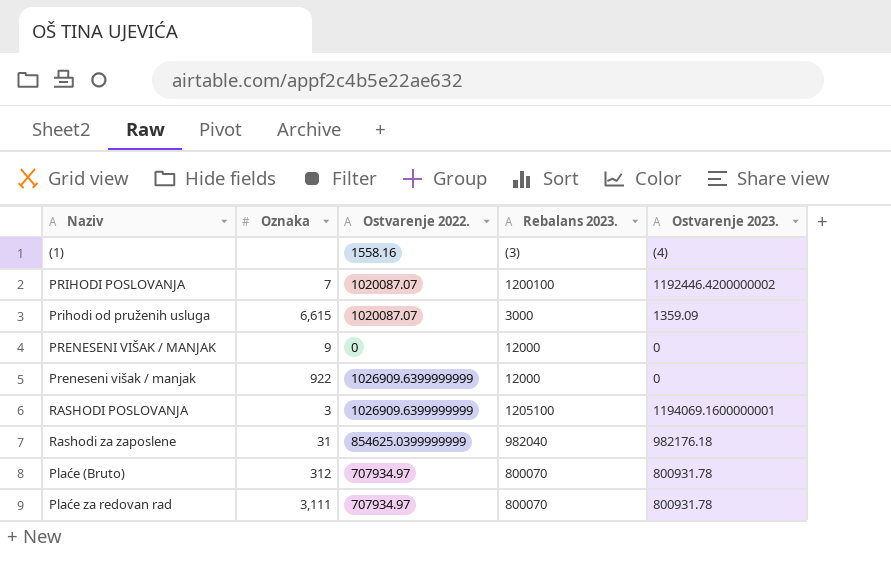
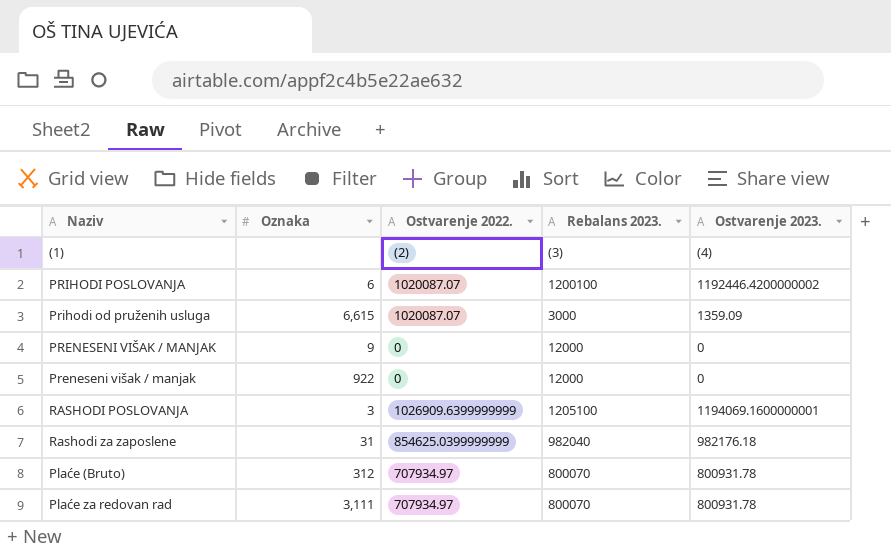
(1) | Ostvarenje 2022.: 1558.16 -> (2)
PRIHODI POSLOVANJA | Oznaka: 7 -> 6
Preneseni višak / manjak | Ostvarenje 2022.: 1026909.6399999999 -> 0

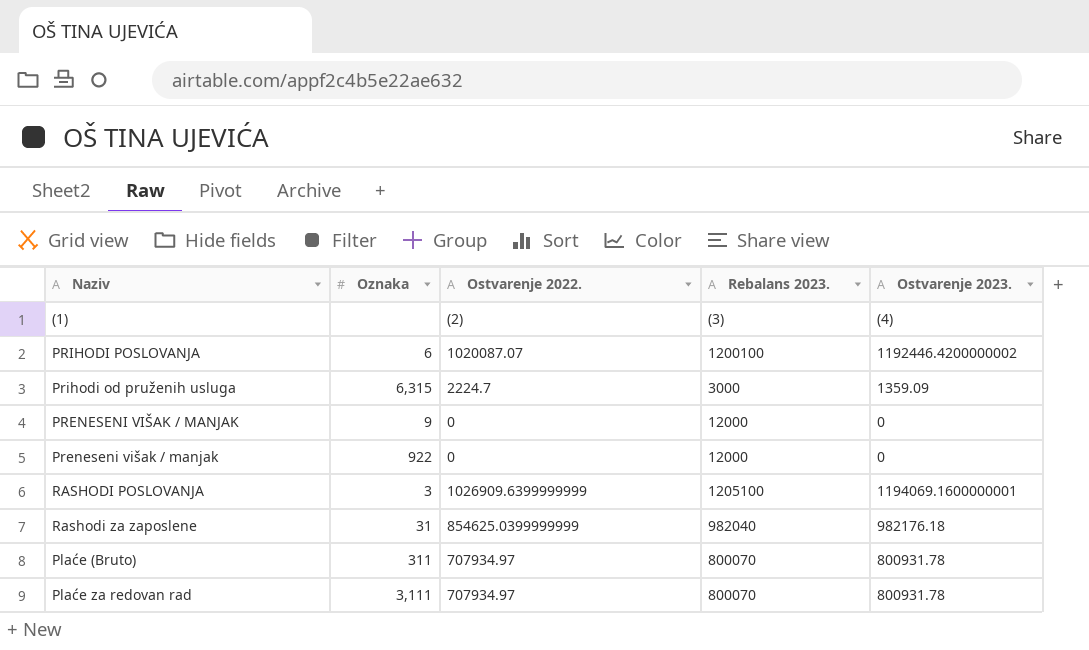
Prihodi od pruženih usluga | Oznaka: 6,615 -> 6,315
Prihodi od pruženih usluga | Ostvarenje 2022.: 1020087.07 -> 2224.7
Plaće (Bruto) | Oznaka: 312 -> 311

